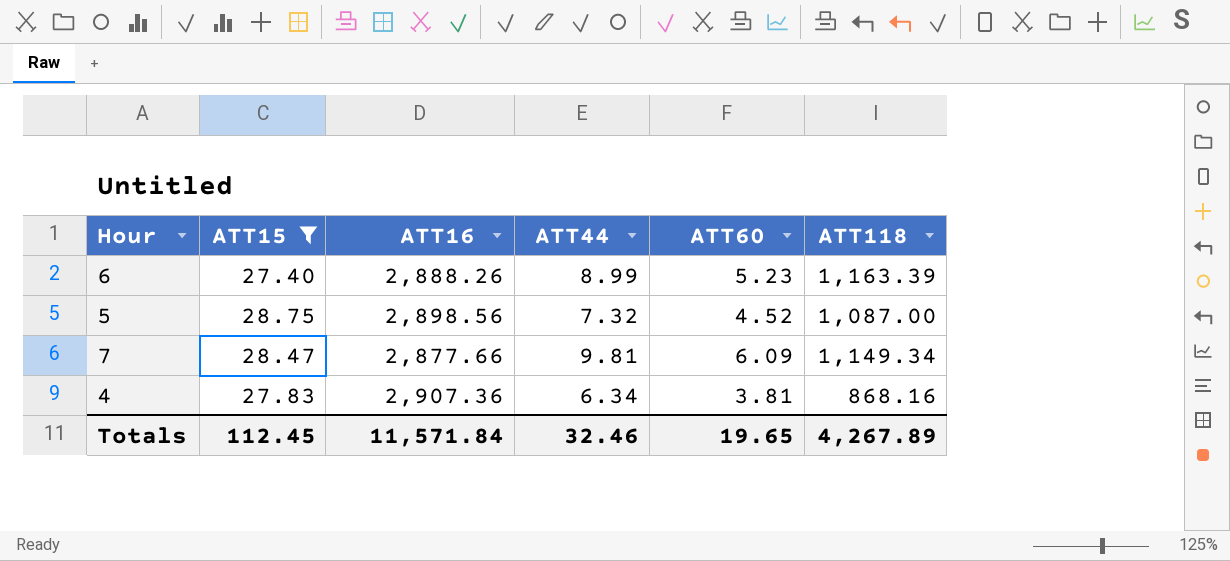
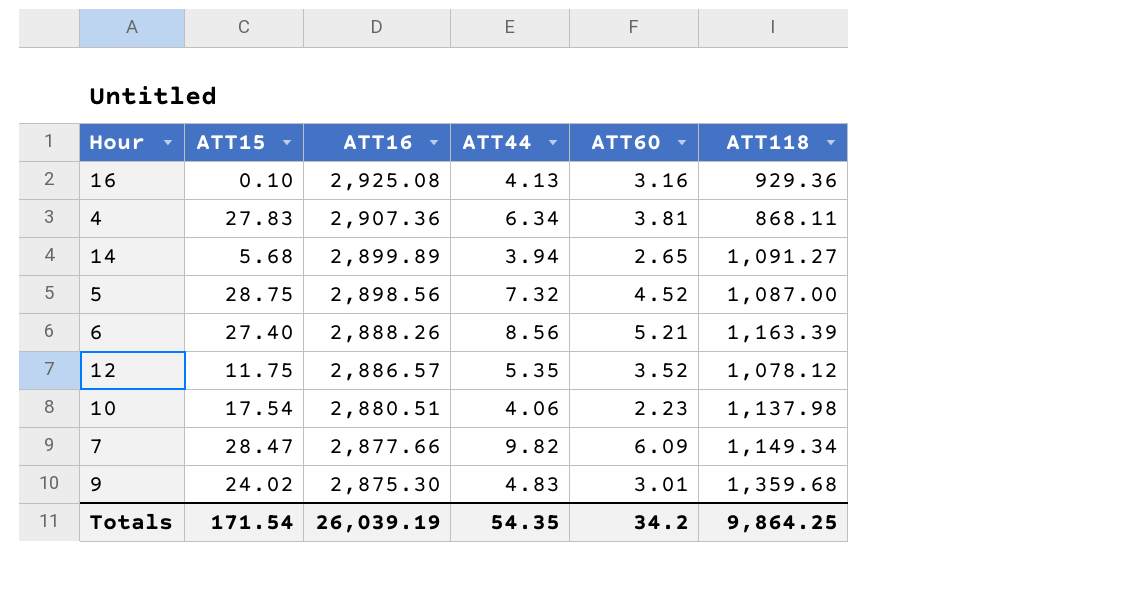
filter: ATT15 >= 27.40 -> none
row order: none -> ATT16 descending
4 | ATT118: 868.16 -> 868.11
6 | ATT44: 8.99 -> 8.56
6 | ATT60: 5.23 -> 5.21
7 | ATT44: 9.81 -> 9.82
Totals | ATT15: 112.45 -> 171.54
Totals | ATT16: 11,571.84 -> 26,039.19
Totals | ATT44: 32.46 -> 54.35
Totals | ATT60: 19.65 -> 34.2
Totals | ATT118: 4,267.89 -> 9,864.25

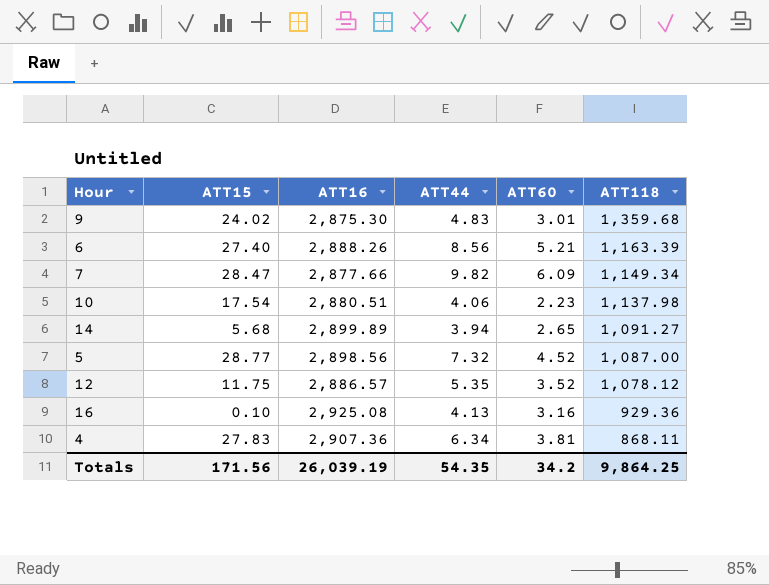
row order: ATT16 descending -> ATT118 descending
5 | ATT15: 28.75 -> 28.77
Totals | ATT15: 171.54 -> 171.56

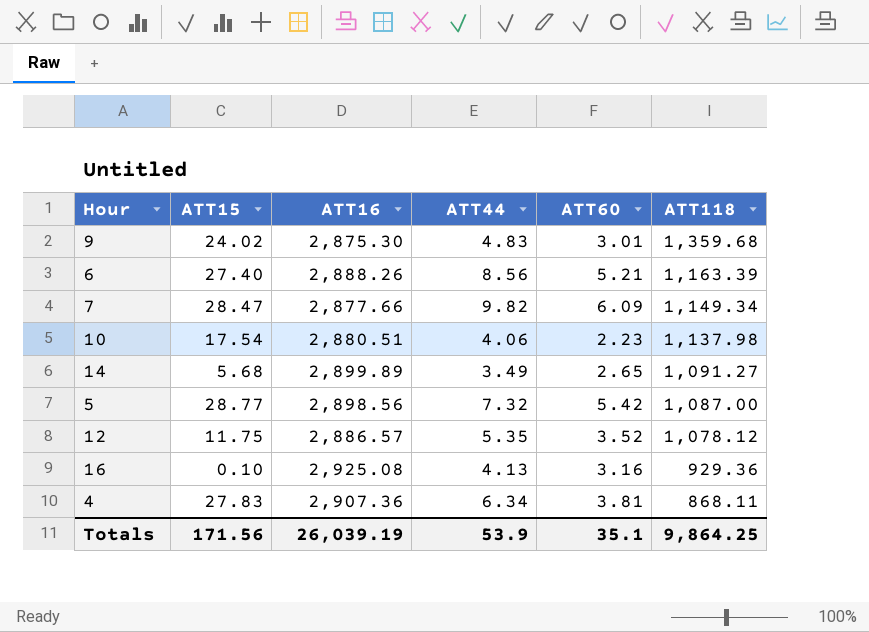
14 | ATT44: 3.94 -> 3.49
5 | ATT60: 4.52 -> 5.42
Totals | ATT44: 54.35 -> 53.9
Totals | ATT60: 34.2 -> 35.1

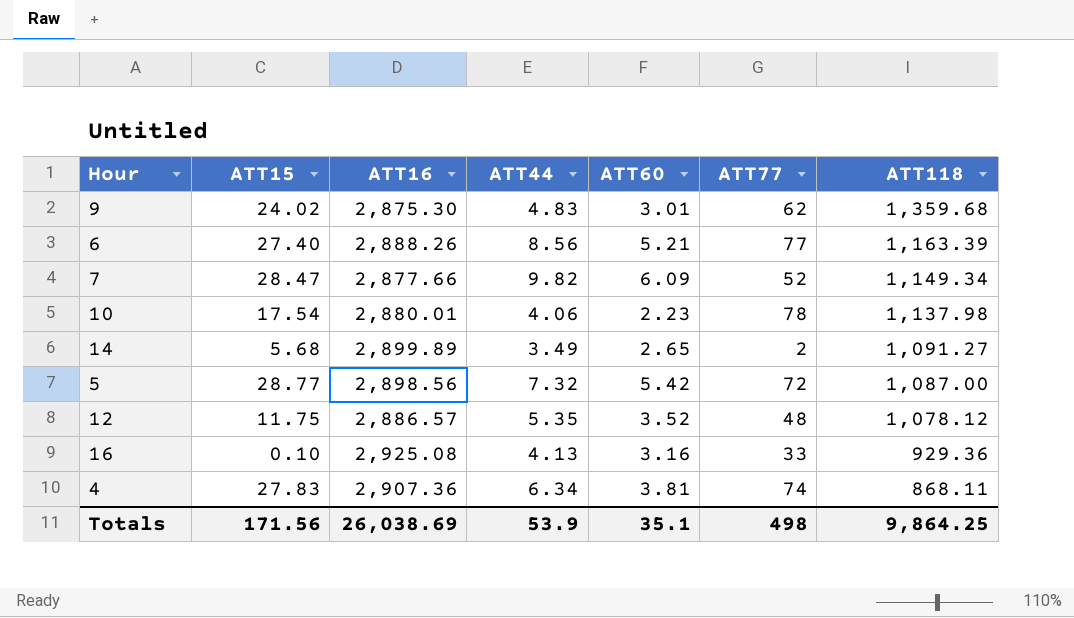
column ATT77 | position: none -> 6
10 | ATT16: 2,880.51 -> 2,880.01
Totals | ATT16: 26,039.19 -> 26,038.69

